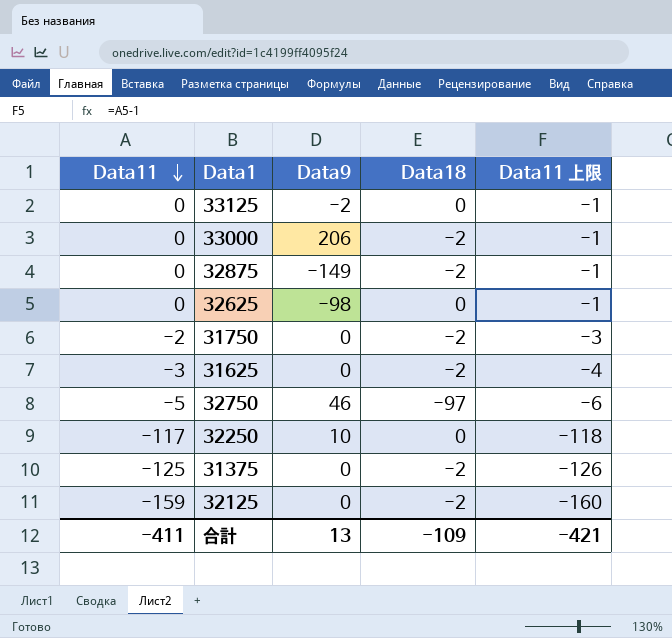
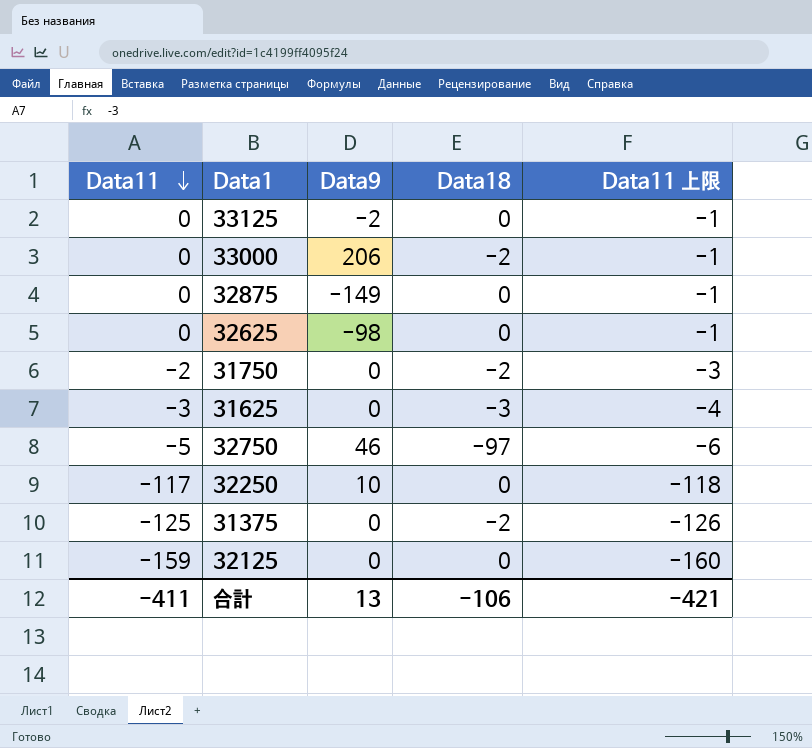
32875 | Data18: -2 -> 0
31625 | Data18: -2 -> -3
32125 | Data18: -2 -> 0
合計 | Data18: -109 -> -106

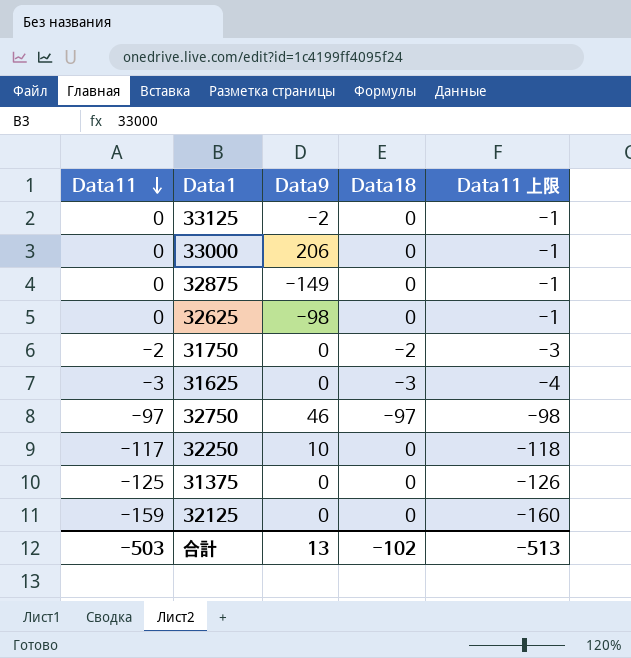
33000 | Data18: -2 -> 0
32750 | Data11: -5 -> -97
32750 | Data11 上限: -6 -> -98
31375 | Data18: -2 -> 0
合計 | Data11: -411 -> -503
合計 | Data18: -106 -> -102
合計 | Data11 上限: -421 -> -513

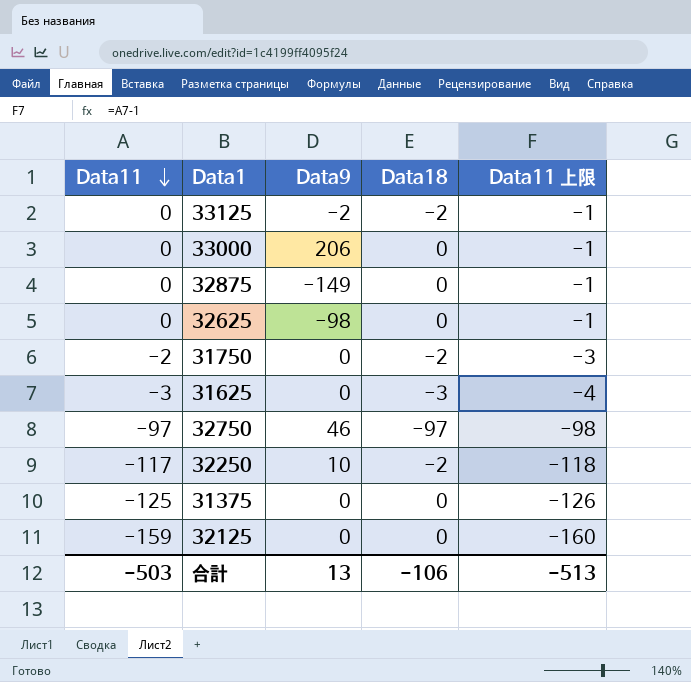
33125 | Data18: 0 -> -2
32250 | Data18: 0 -> -2
合計 | Data18: -102 -> -106

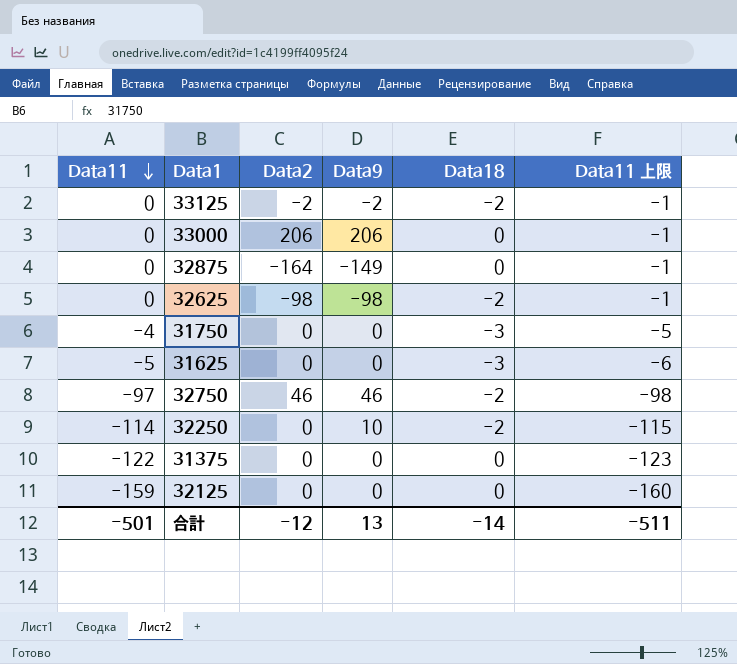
column Data2 | position: none -> 3
32625 | Data18: 0 -> -2
31750 | Data11: -2 -> -4
31750 | Data18: -2 -> -3
31750 | Data11 上限: -3 -> -5
31625 | Data11: -3 -> -5
31625 | Data11 上限: -4 -> -6
32750 | Data18: -97 -> -2
32250 | Data11: -117 -> -114
32250 | Data11 上限: -118 -> -115
31375 | Data11: -125 -> -122
31375 | Data11 上限: -126 -> -123
合計 | Data11: -503 -> -501
合計 | Data18: -106 -> -14
合計 | Data11 上限: -513 -> -511

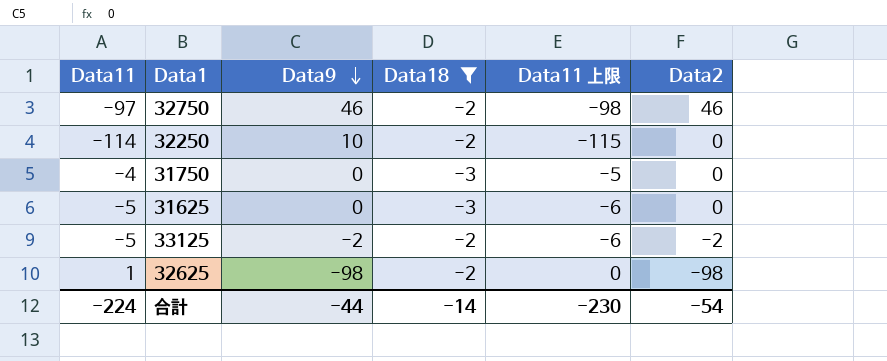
filter: none -> Data18 != 0
row order: Data11 descending -> Data9 descending
column Data2 | position: 3 -> 6
33125 | Data11: 0 -> -5
33125 | Data11 上限: -1 -> -6
32625 | Data11: 0 -> 1
32625 | Data11 上限: -1 -> 0
合計 | Data11: -501 -> -224
合計 | Data9: 13 -> -44
合計 | Data11 上限: -511 -> -230
合計 | Data2: -12 -> -54

